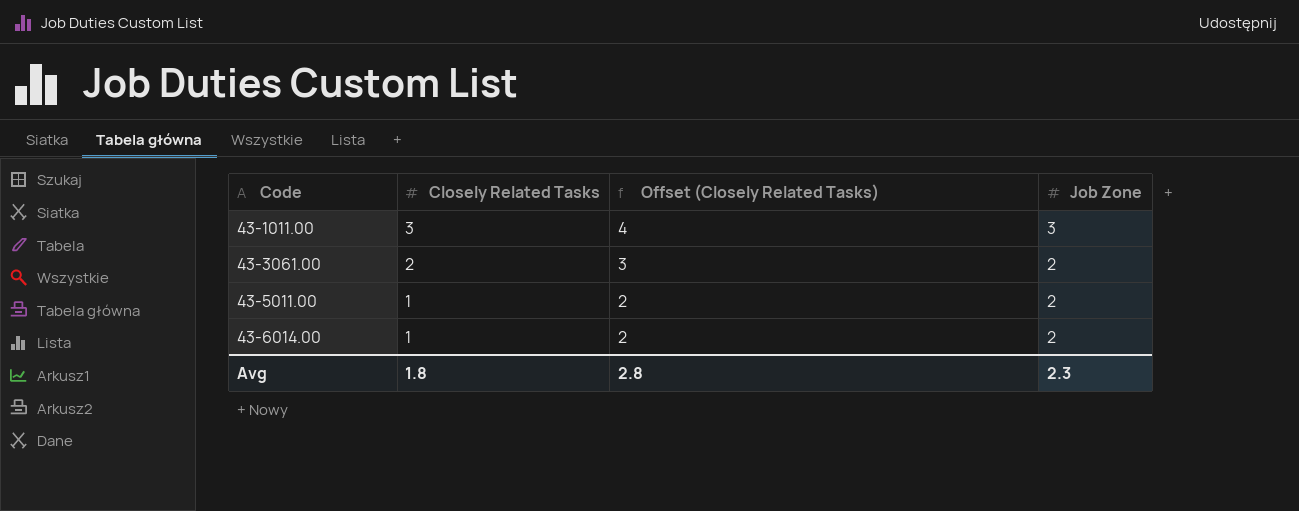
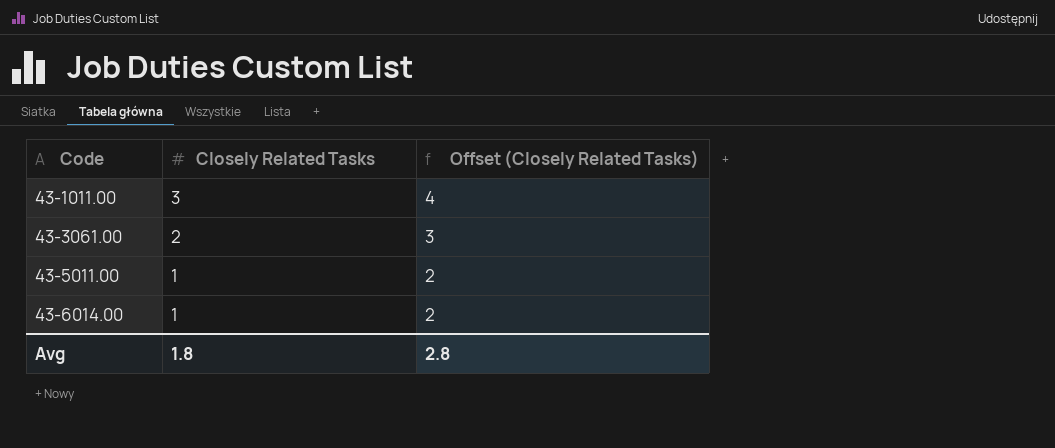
column Job Zone | position: 4 -> none

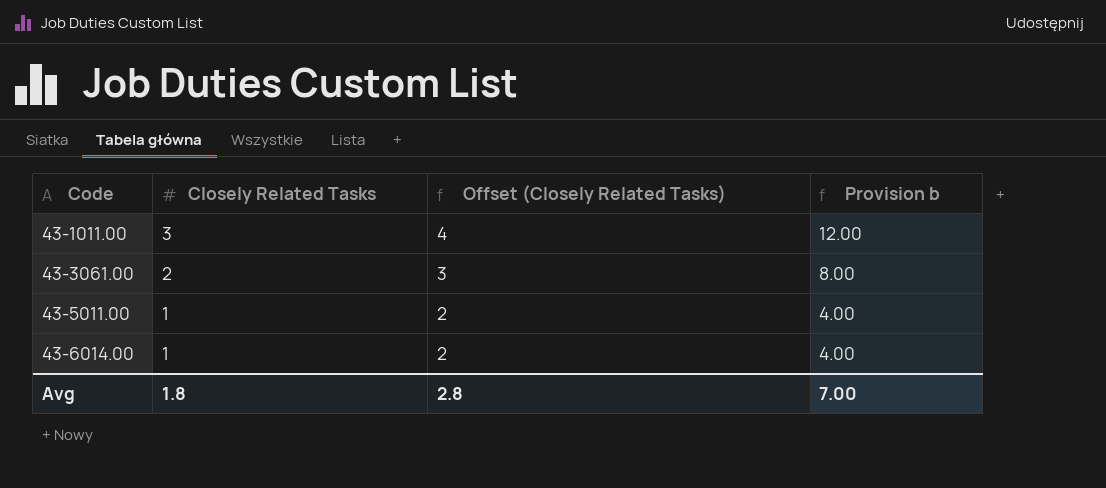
column Provision b | formula: none -> [Closely Related Tasks] * 4

